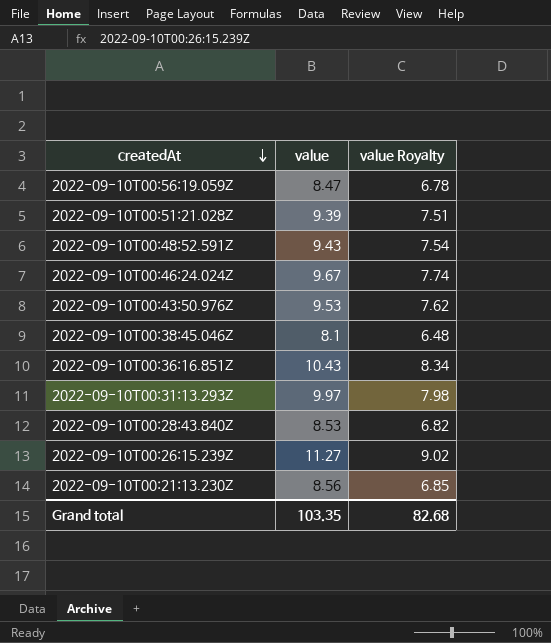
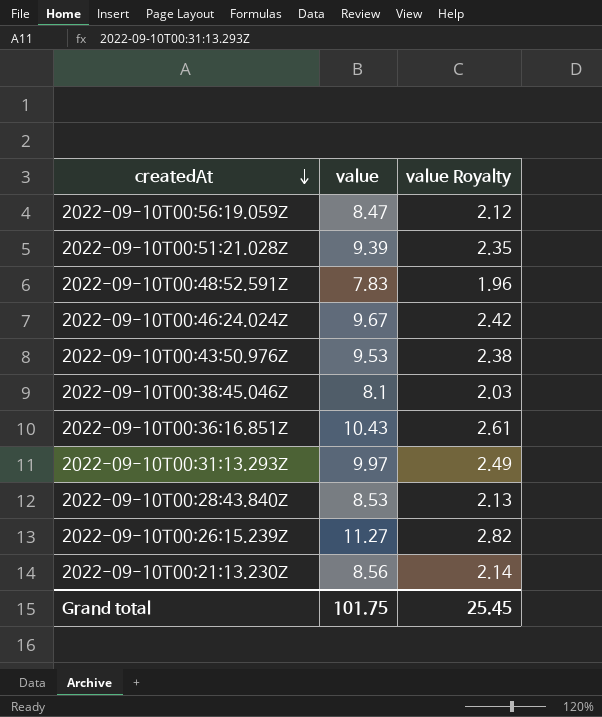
column value Royalty | formula: [value] * 0.8 -> [value] * 0.25
2022-09-10T00:48:52.591Z | value: 9.43 -> 7.83
Grand total | value: 103.35 -> 101.75
Grand total | value Royalty: 82.68 -> 25.45

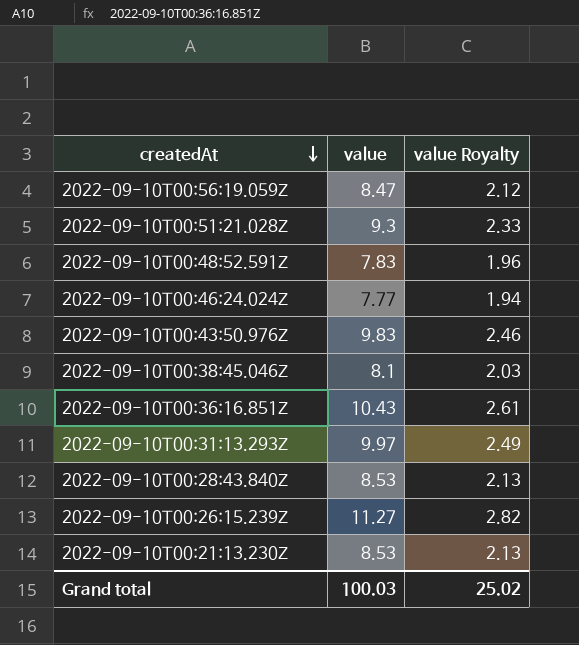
2022-09-10T00:51:21.028Z | value: 9.39 -> 9.3
2022-09-10T00:51:21.028Z | value Royalty: 2.35 -> 2.33
2022-09-10T00:46:24.024Z | value: 9.67 -> 7.77
2022-09-10T00:46:24.024Z | value Royalty: 2.42 -> 1.94
2022-09-10T00:43:50.976Z | value: 9.53 -> 9.83
2022-09-10T00:43:50.976Z | value Royalty: 2.38 -> 2.46
2022-09-10T00:21:13.230Z | value: 8.56 -> 8.53
2022-09-10T00:21:13.230Z | value Royalty: 2.14 -> 2.13
Grand total | value: 101.75 -> 100.03
Grand total | value Royalty: 25.45 -> 25.02

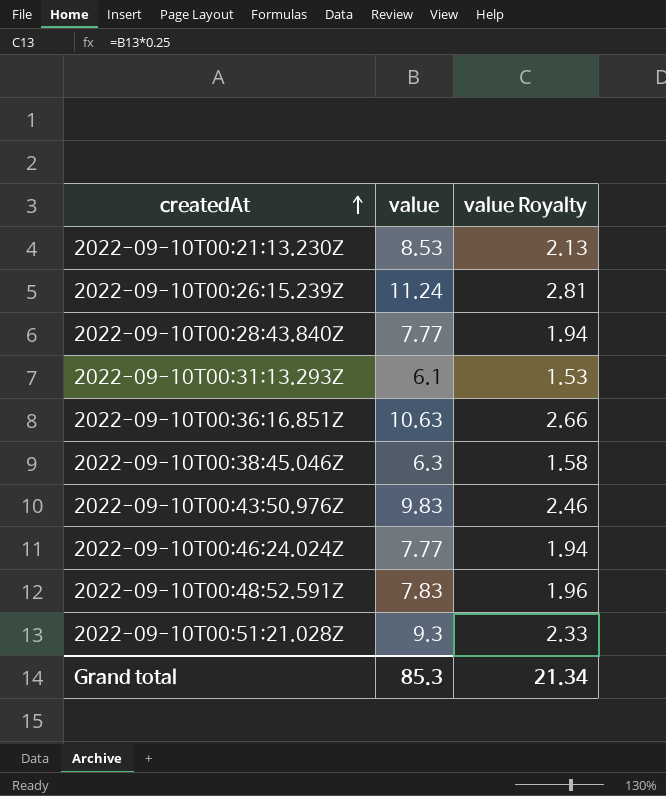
row order: createdAt descending -> createdAt ascending
row 2022-09-10T00:56:19.059Z: 8.47 | 2.12 -> none
2022-09-10T00:26:15.239Z | value: 11.27 -> 11.24
2022-09-10T00:26:15.239Z | value Royalty: 2.82 -> 2.81
2022-09-10T00:28:43.840Z | value: 8.53 -> 7.77
2022-09-10T00:28:43.840Z | value Royalty: 2.13 -> 1.94
2022-09-10T00:31:13.293Z | value: 9.97 -> 6.1
2022-09-10T00:31:13.293Z | value Royalty: 2.49 -> 1.53
2022-09-10T00:36:16.851Z | value: 10.43 -> 10.63
2022-09-10T00:36:16.851Z | value Royalty: 2.61 -> 2.66
2022-09-10T00:38:45.046Z | value: 8.1 -> 6.3
2022-09-10T00:38:45.046Z | value Royalty: 2.03 -> 1.58
Grand total | value: 100.03 -> 85.3
Grand total | value Royalty: 25.02 -> 21.34

